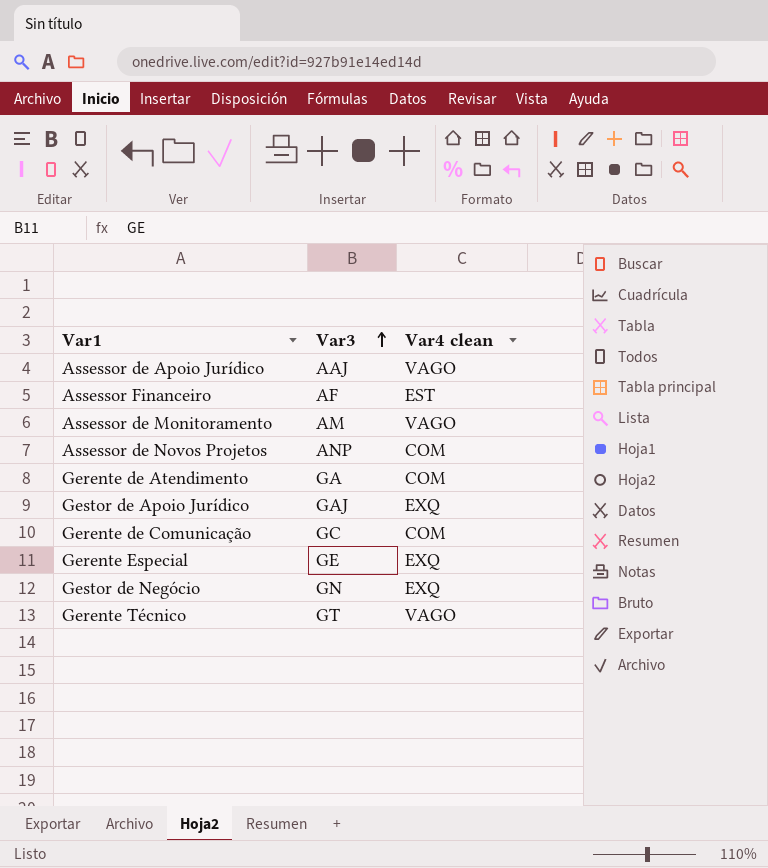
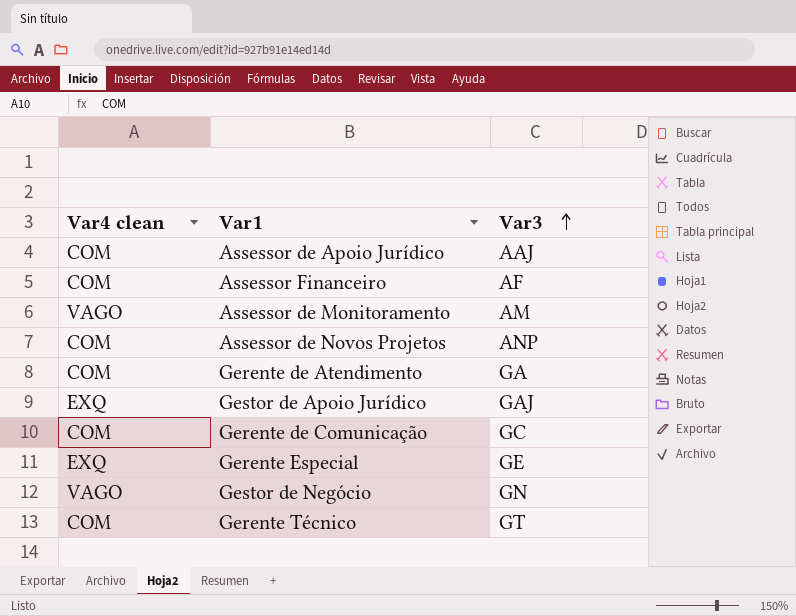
column Var4 clean | position: 3 -> 1
Assessor de Apoio Jurídico | Var4 clean: VAGO -> COM
Assessor Financeiro | Var4 clean: EST -> COM
Gestor de Negócio | Var4 clean: EXQ -> VAGO
Gerente Técnico | Var4 clean: VAGO -> COM

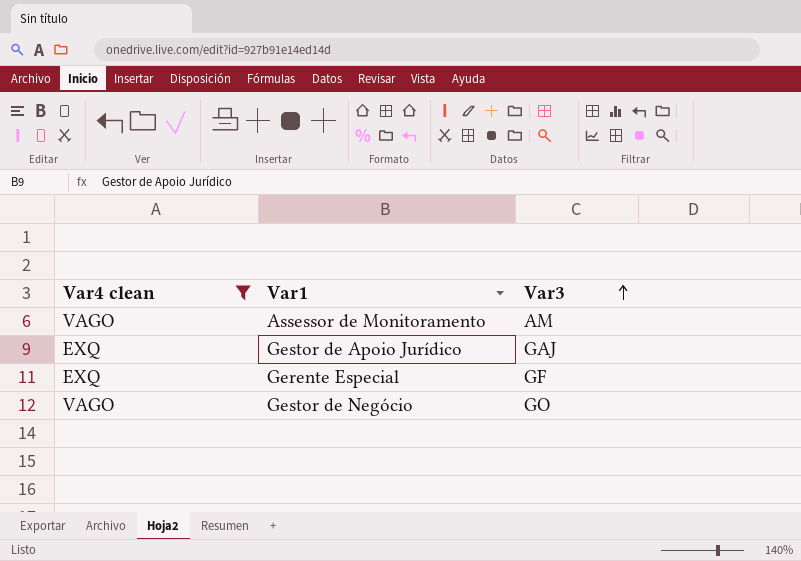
filter: none -> Var4 clean != COM
Gerente Especial | Var3: GE -> GF
Gestor de Negócio | Var3: GN -> GO

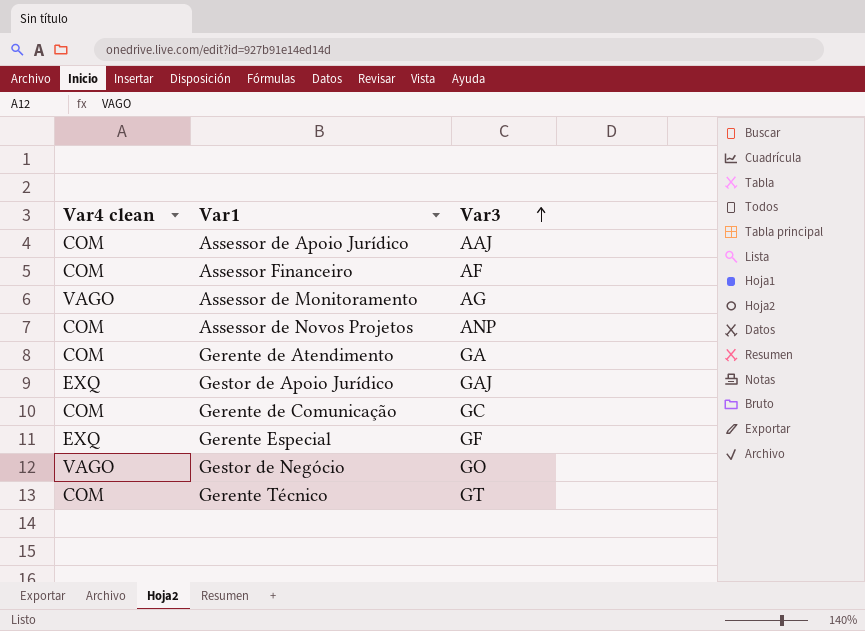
filter: Var4 clean != COM -> none
Assessor de Monitoramento | Var3: AM -> AG

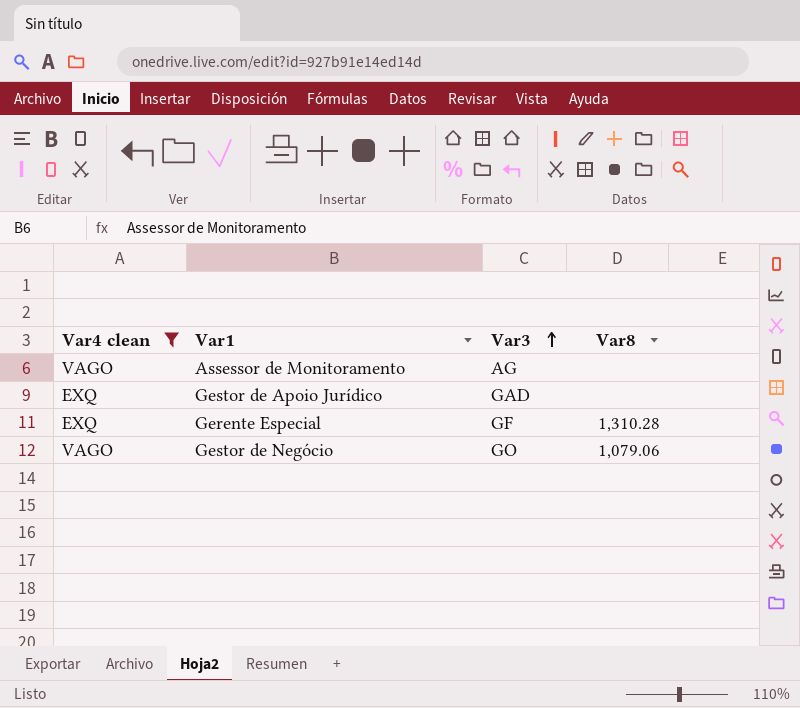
filter: none -> Var4 clean != COM
column Var8 | position: none -> 4
Gestor de Apoio Jurídico | Var3: GAJ -> GAD

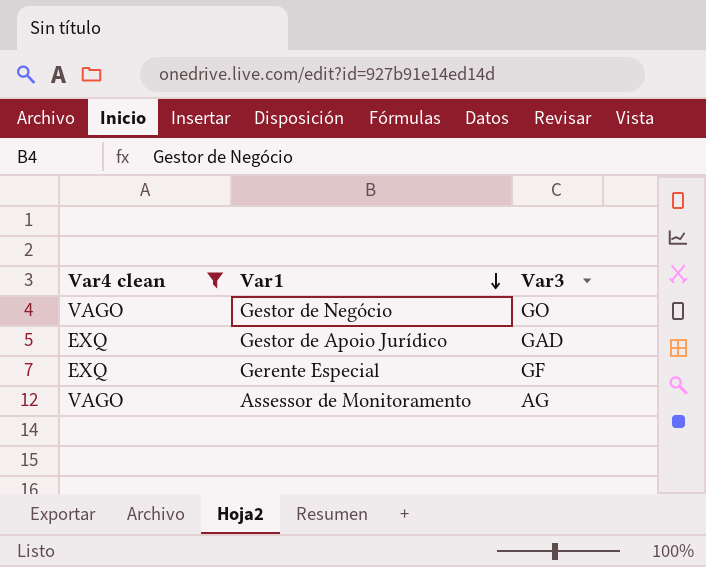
row order: Var3 ascending -> Var1 descending
column Var8 | position: 4 -> none

